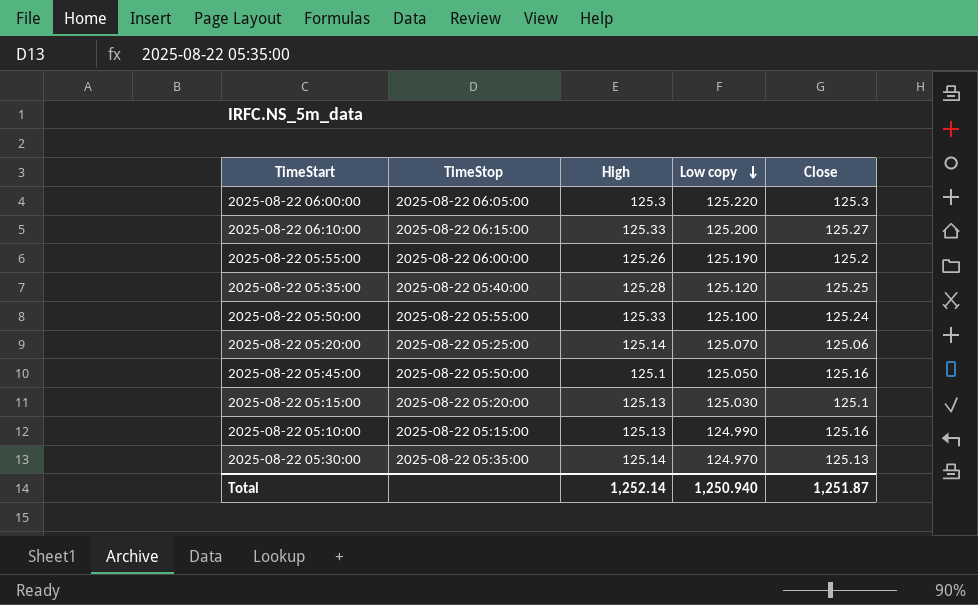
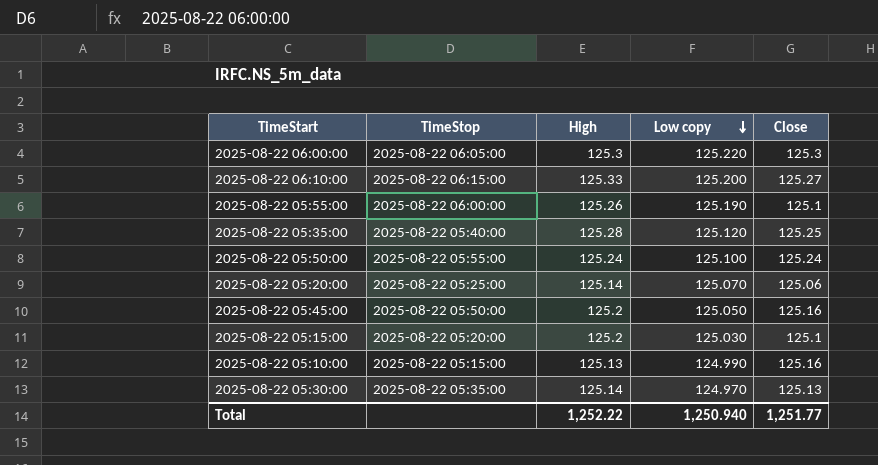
2025-08-22 05:55:00 | Close: 125.2 -> 125.1
2025-08-22 05:50:00 | High: 125.33 -> 125.24
2025-08-22 05:45:00 | High: 125.1 -> 125.2
2025-08-22 05:15:00 | High: 125.13 -> 125.2
Total | High: 1,252.14 -> 1,252.22
Total | Close: 1,251.87 -> 1,251.77

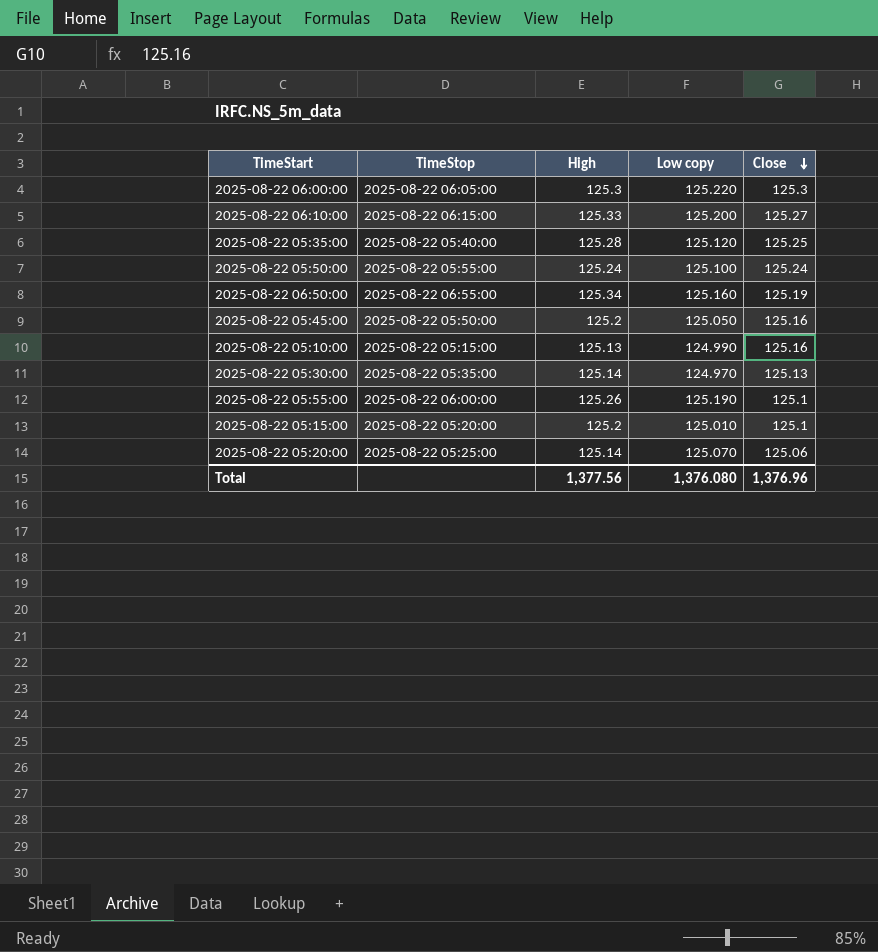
row order: Low copy descending -> Close descending
row 2025-08-22 06:50:00: none -> 2025-08-22 06:55:00 | 125.34 | 125.160 | 125.19
2025-08-22 05:15:00 | Low copy: 125.030 -> 125.010
Total | High: 1,252.22 -> 1,377.56
Total | Low copy: 1,250.940 -> 1,376.080
Total | Close: 1,251.77 -> 1,376.96

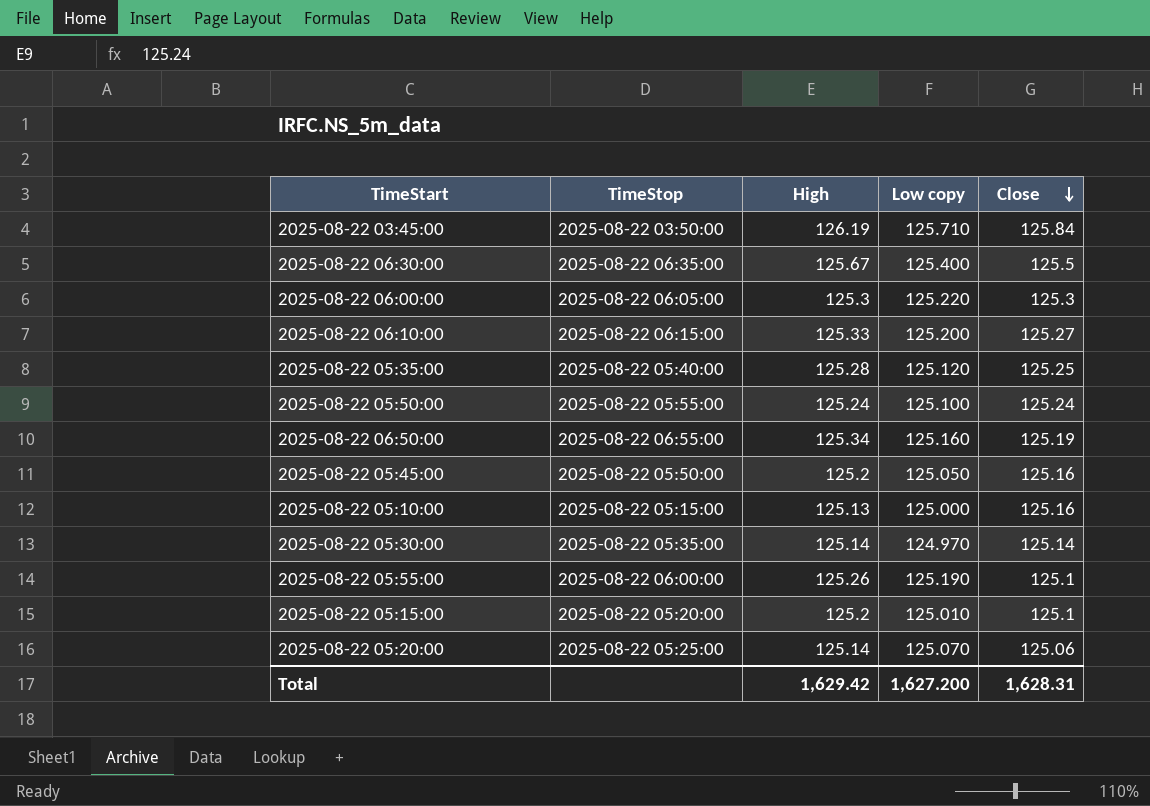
row 2025-08-22 03:45:00: none -> 2025-08-22 03:50:00 | 126.19 | 125.710 | 125.84
row 2025-08-22 06:30:00: none -> 2025-08-22 06:35:00 | 125.67 | 125.400 | 125.5
2025-08-22 05:10:00 | Low copy: 124.990 -> 125.000
2025-08-22 05:30:00 | Close: 125.13 -> 125.14
Total | High: 1,377.56 -> 1,629.42
Total | Low copy: 1,376.080 -> 1,627.200
Total | Close: 1,376.96 -> 1,628.31

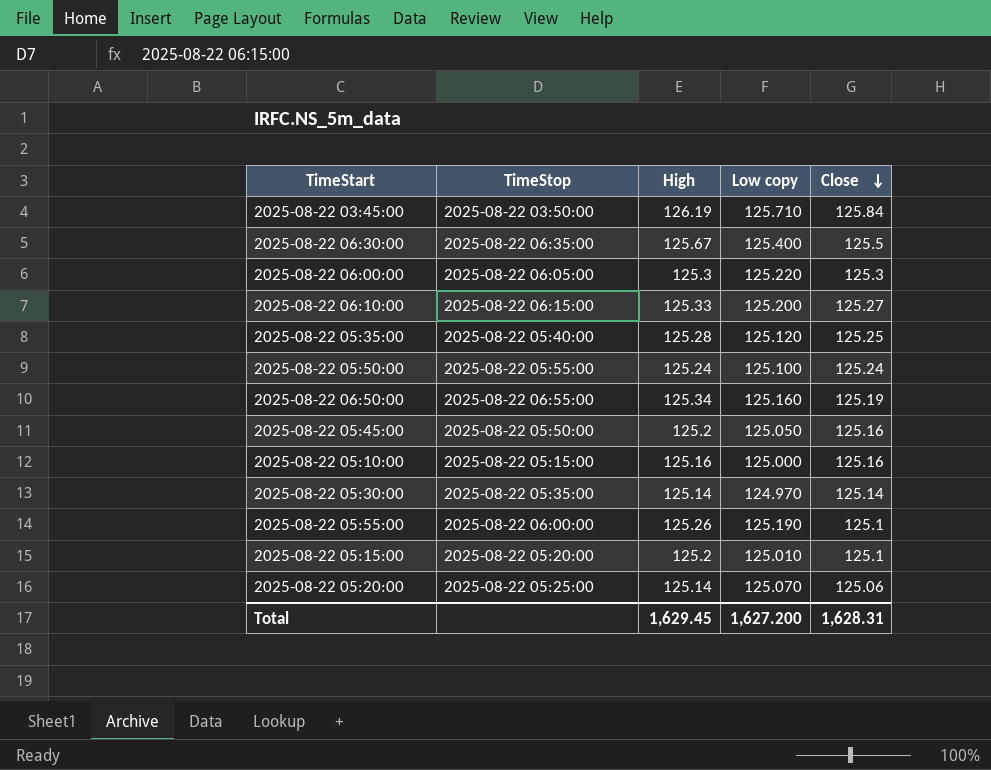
2025-08-22 05:10:00 | High: 125.13 -> 125.16
Total | High: 1,629.42 -> 1,629.45

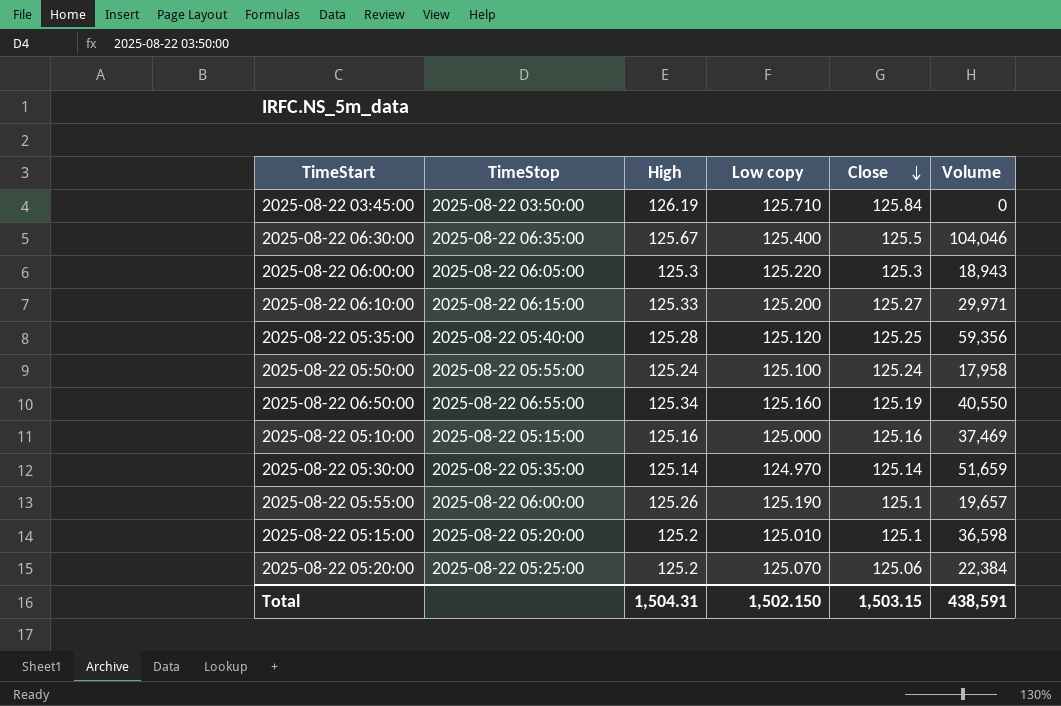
column Volume | position: none -> 6
row 2025-08-22 05:45:00: 2025-08-22 05:50:00 | 125.2 | 125.050 | 125.16 -> none
2025-08-22 05:20:00 | High: 125.14 -> 125.2
Total | High: 1,629.45 -> 1,504.31
Total | Low copy: 1,627.200 -> 1,502.150
Total | Close: 1,628.31 -> 1,503.15

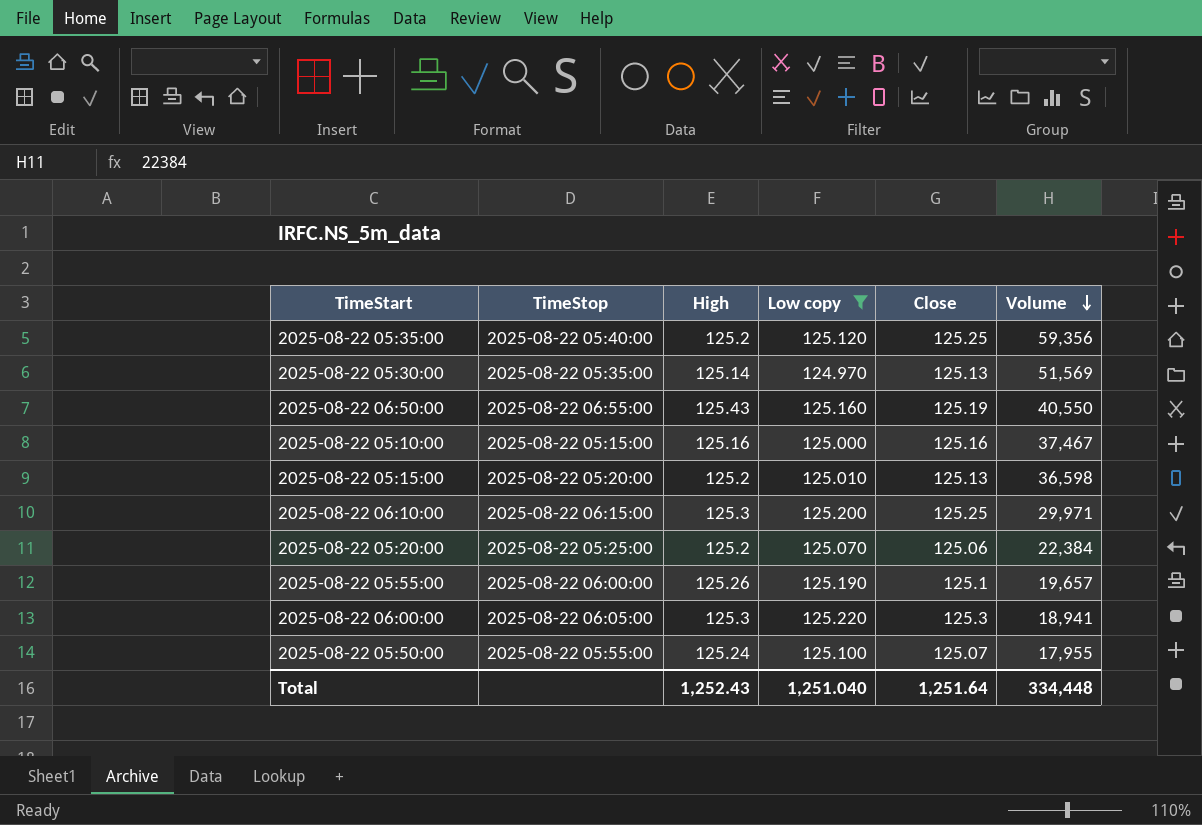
filter: none -> Low copy <= 125.220
row order: Close descending -> Volume descending
2025-08-22 05:35:00 | High: 125.28 -> 125.2
2025-08-22 05:30:00 | Close: 125.14 -> 125.13
2025-08-22 05:30:00 | Volume: 51,659 -> 51,569
2025-08-22 06:50:00 | High: 125.34 -> 125.43
2025-08-22 05:10:00 | Volume: 37,469 -> 37,467
2025-08-22 05:15:00 | Close: 125.1 -> 125.13
2025-08-22 06:10:00 | High: 125.33 -> 125.3
2025-08-22 06:10:00 | Close: 125.27 -> 125.25
2025-08-22 06:00:00 | Volume: 18,943 -> 18,941
2025-08-22 05:50:00 | Close: 125.24 -> 125.07
2025-08-22 05:50:00 | Volume: 17,958 -> 17,955
Total | High: 1,504.31 -> 1,252.43
Total | Low copy: 1,502.150 -> 1,251.040
Total | Close: 1,503.15 -> 1,251.64
Total | Volume: 438,591 -> 334,448

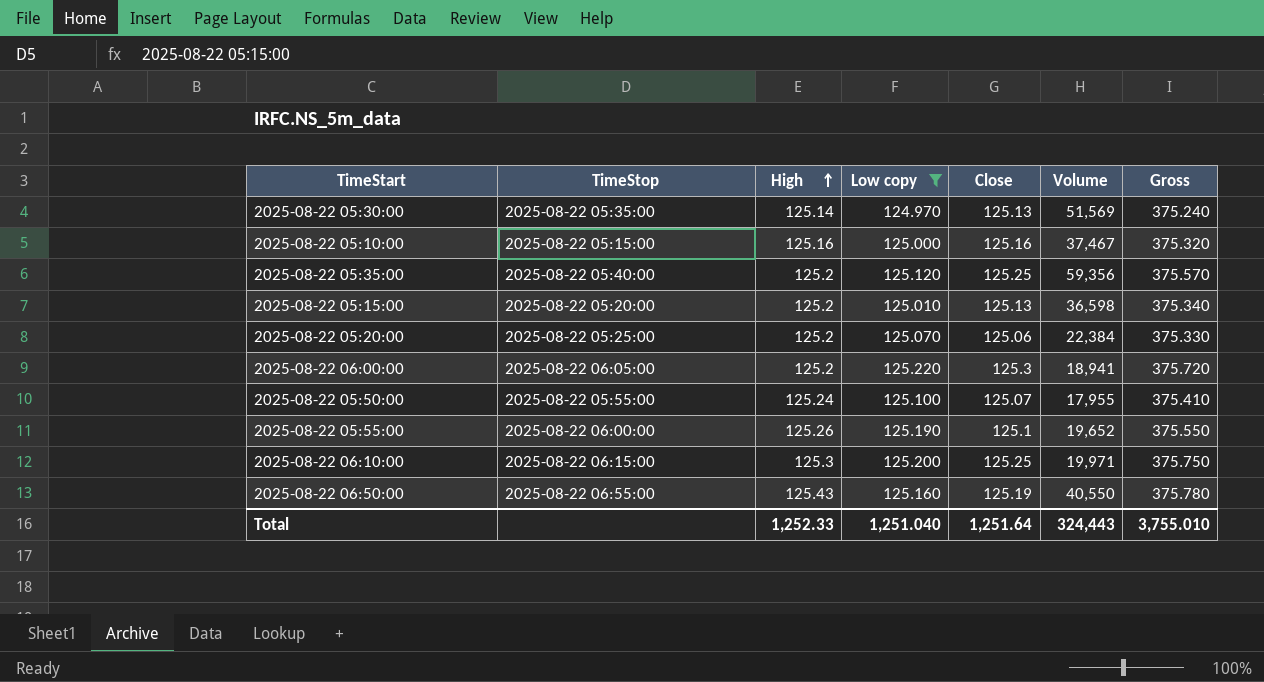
row order: Volume descending -> High ascending
column Gross | formula: none -> [High] + [Low copy] + [Close]
2025-08-22 06:00:00 | High: 125.3 -> 125.2
2025-08-22 05:55:00 | Volume: 19,657 -> 19,652
2025-08-22 06:10:00 | Volume: 29,971 -> 19,971
Total | High: 1,252.43 -> 1,252.33
Total | Volume: 334,448 -> 324,443

